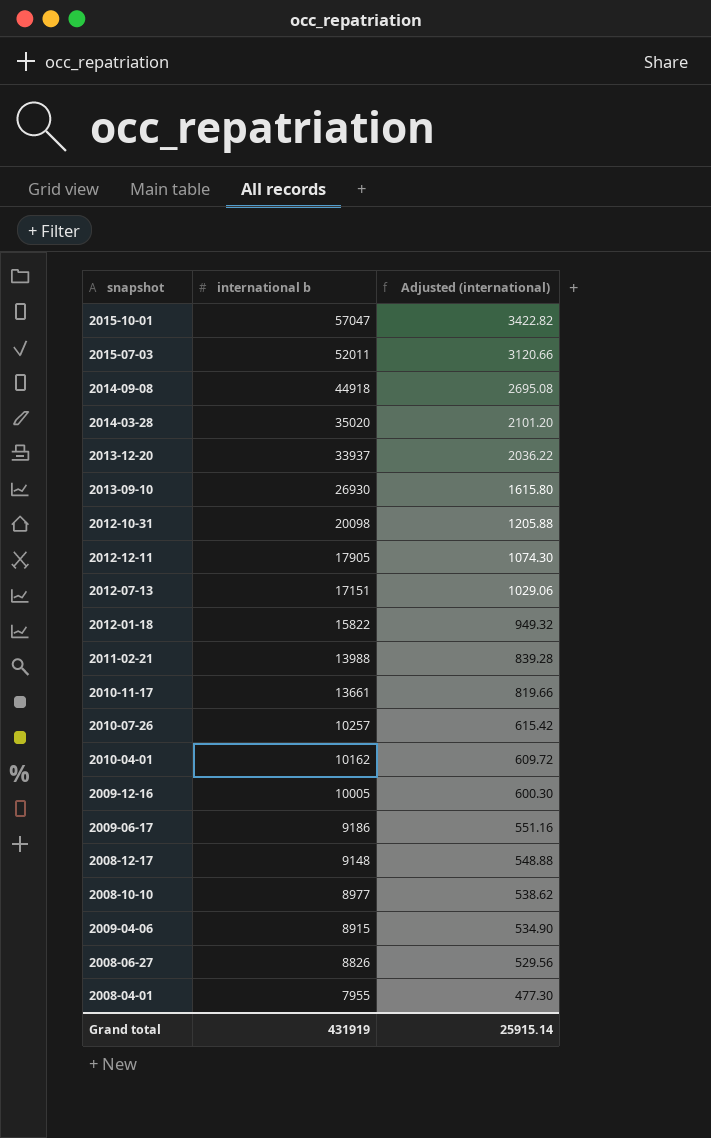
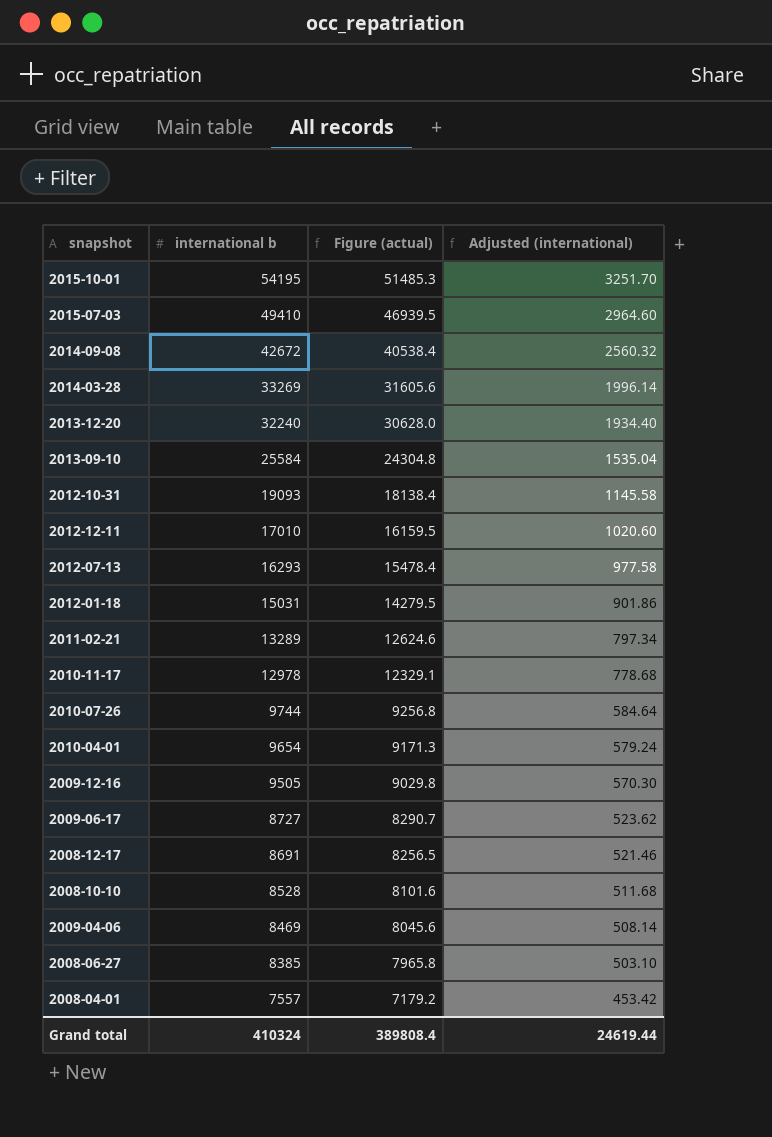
column Figure (actual) | formula: none -> [international b] * 0.95
2015-10-01 | international b: 57047 -> 54195
2015-10-01 | Adjusted (international): 3422.82 -> 3251.70
2015-07-03 | international b: 52011 -> 49410
2015-07-03 | Adjusted (international): 3120.66 -> 2964.60
2014-09-08 | international b: 44918 -> 42672
2014-09-08 | Adjusted (international): 2695.08 -> 2560.32
2014-03-28 | international b: 35020 -> 33269
2014-03-28 | Adjusted (international): 2101.20 -> 1996.14
2013-12-20 | international b: 33937 -> 32240
2013-12-20 | Adjusted (international): 2036.22 -> 1934.40
2013-09-10 | international b: 26930 -> 25584
2013-09-10 | Adjusted (international): 1615.80 -> 1535.04
2012-10-31 | international b: 20098 -> 19093
2012-10-31 | Adjusted (international): 1205.88 -> 1145.58
2012-12-11 | international b: 17905 -> 17010
2012-12-11 | Adjusted (international): 1074.30 -> 1020.60
2012-07-13 | international b: 17151 -> 16293
2012-07-13 | Adjusted (international): 1029.06 -> 977.58
2012-01-18 | international b: 15822 -> 15031
2012-01-18 | Adjusted (international): 949.32 -> 901.86
2011-02-21 | international b: 13988 -> 13289
2011-02-21 | Adjusted (international): 839.28 -> 797.34
2010-11-17 | international b: 13661 -> 12978
2010-11-17 | Adjusted (international): 819.66 -> 778.68
2010-07-26 | international b: 10257 -> 9744
2010-07-26 | Adjusted (international): 615.42 -> 584.64
2010-04-01 | international b: 10162 -> 9654
2010-04-01 | Adjusted (international): 609.72 -> 579.24
2009-12-16 | international b: 10005 -> 9505
2009-12-16 | Adjusted (international): 600.30 -> 570.30
2009-06-17 | international b: 9186 -> 8727
2009-06-17 | Adjusted (international): 551.16 -> 523.62
2008-12-17 | international b: 9148 -> 8691
2008-12-17 | Adjusted (international): 548.88 -> 521.46
2008-10-10 | international b: 8977 -> 8528
2008-10-10 | Adjusted (international): 538.62 -> 511.68
2009-04-06 | international b: 8915 -> 8469
2009-04-06 | Adjusted (international): 534.90 -> 508.14
2008-06-27 | international b: 8826 -> 8385
2008-06-27 | Adjusted (international): 529.56 -> 503.10
2008-04-01 | international b: 7955 -> 7557
2008-04-01 | Adjusted (international): 477.30 -> 453.42
Grand total | international b: 431919 -> 410324
Grand total | Adjusted (international): 25915.14 -> 24619.44

